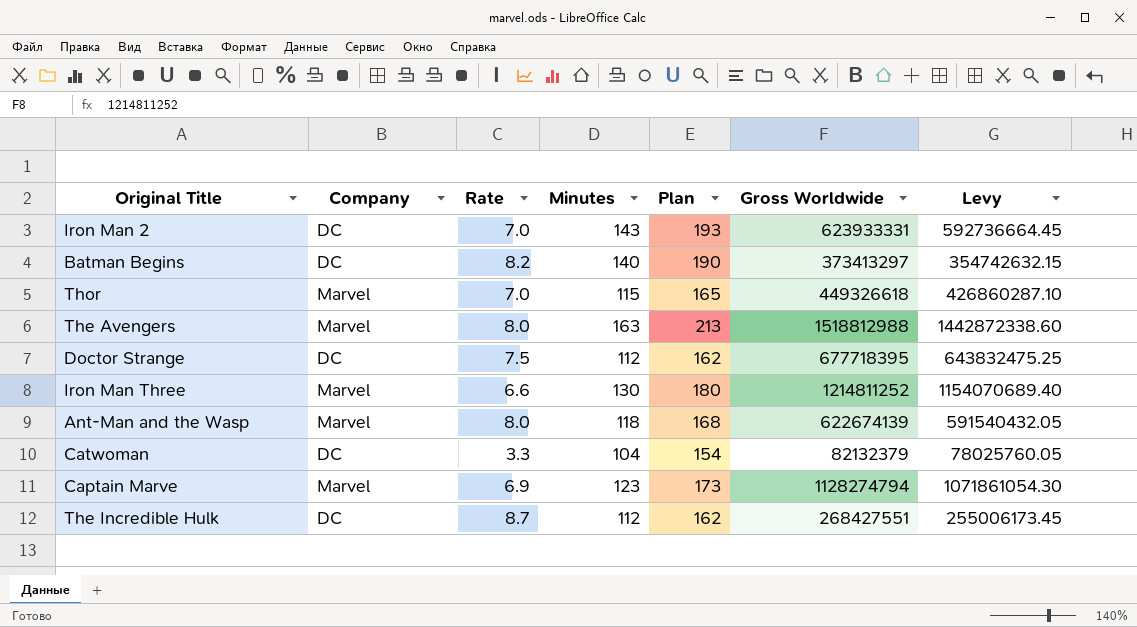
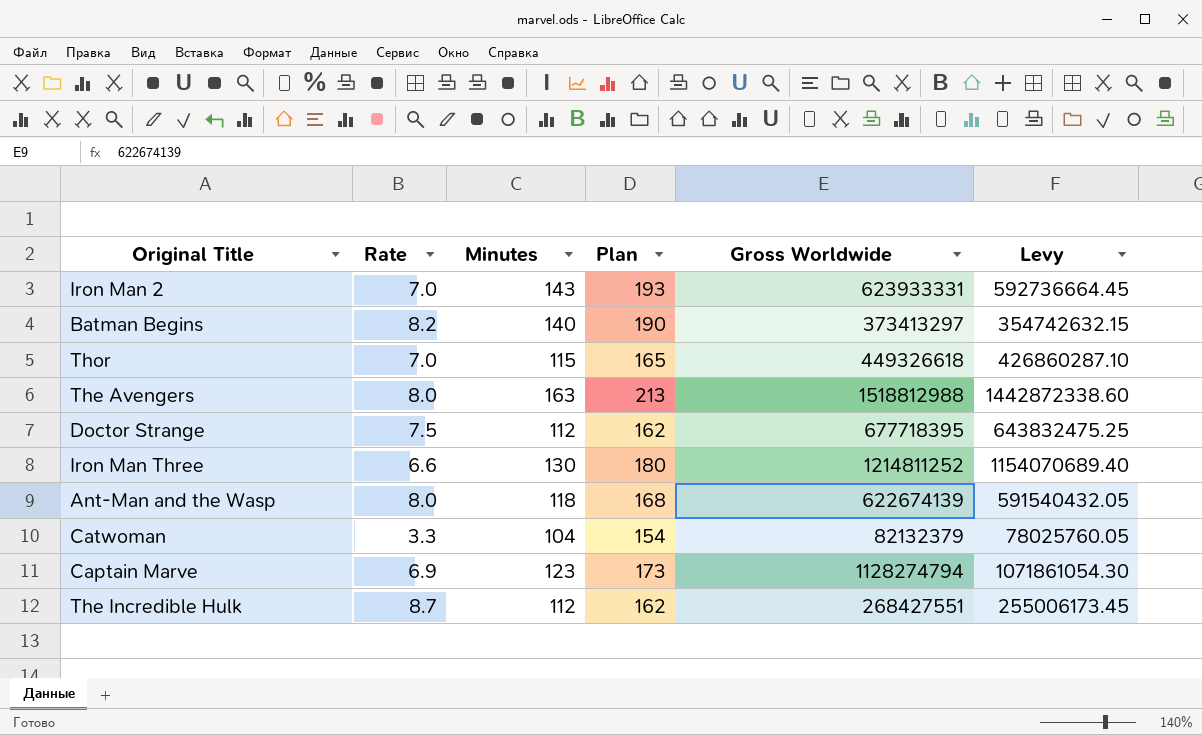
column Company | position: 2 -> none

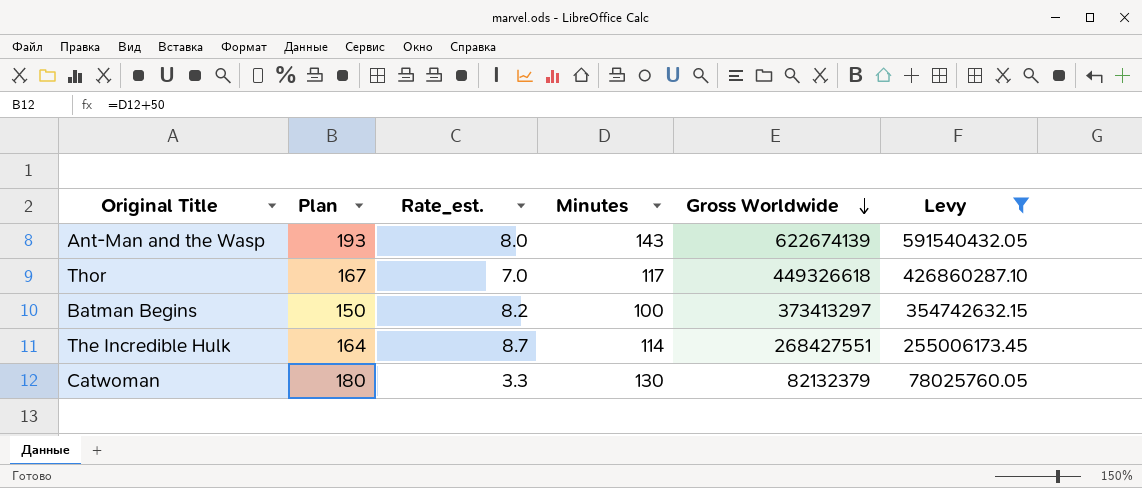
filter: none -> Levy <= 591540432.05
row order: none -> Gross Worldwide descending
column Plan | position: 4 -> 2
column name: Rate -> Rate_est.
Ant-Man and the Wasp | Plan: 168 -> 193
Ant-Man and the Wasp | Minutes: 118 -> 143
Thor | Plan: 165 -> 167
Thor | Minutes: 115 -> 117
Batman Begins | Plan: 190 -> 150
Batman Begins | Minutes: 140 -> 100
The Incredible Hulk | Plan: 162 -> 164
The Incredible Hulk | Minutes: 112 -> 114
Catwoman | Plan: 154 -> 180
Catwoman | Minutes: 104 -> 130

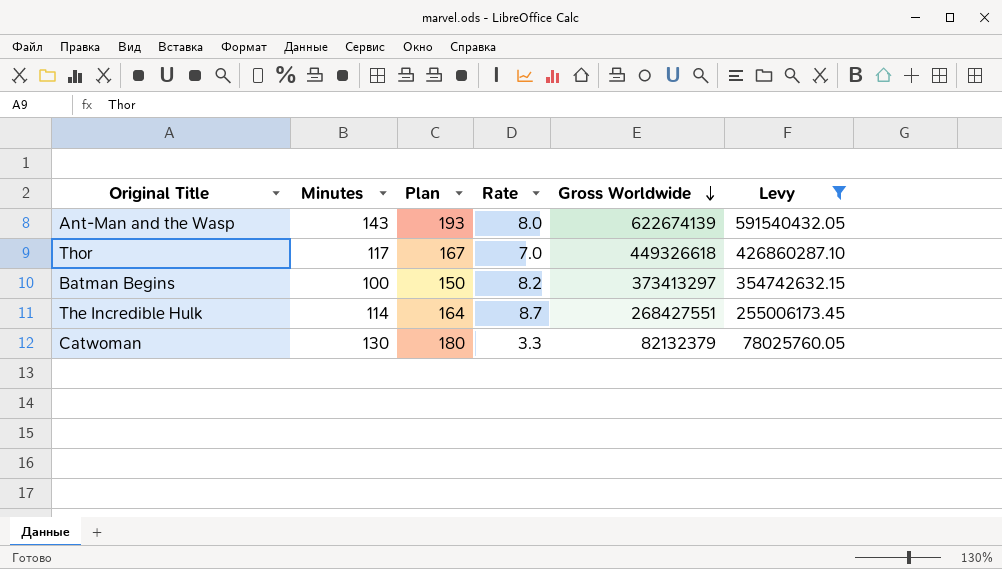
column Minutes | position: 4 -> 2
column name: Rate_est. -> Rate

